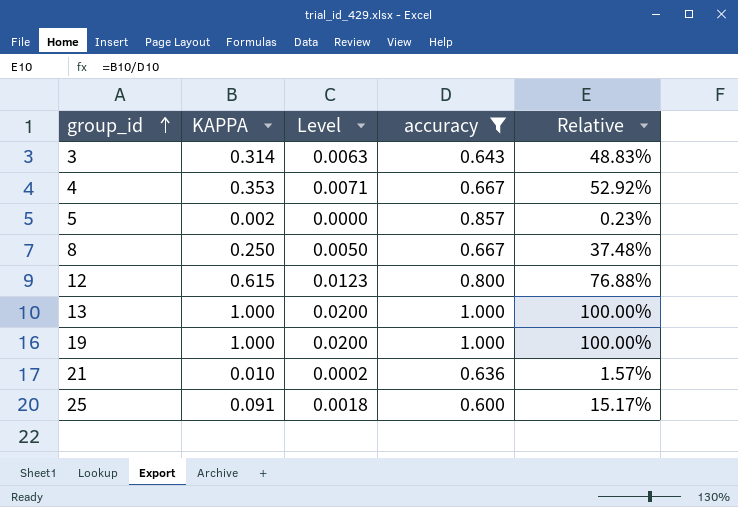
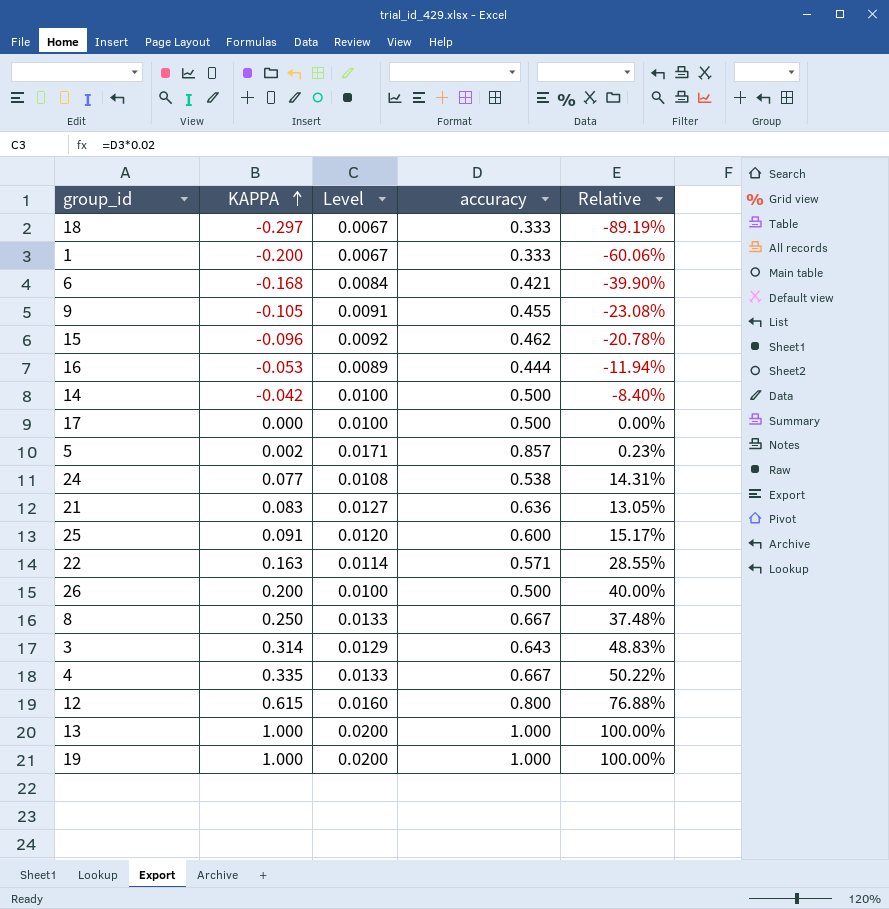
filter: accuracy >= 0.600 -> none
row order: group_id ascending -> KAPPA ascending
column Level | formula: [KAPPA] * 0.02 -> [accuracy] * 0.02
21 | KAPPA: 0.010 -> 0.083
21 | Relative: 1.57% -> 13.05%
4 | KAPPA: 0.353 -> 0.335
4 | Relative: 52.92% -> 50.22%

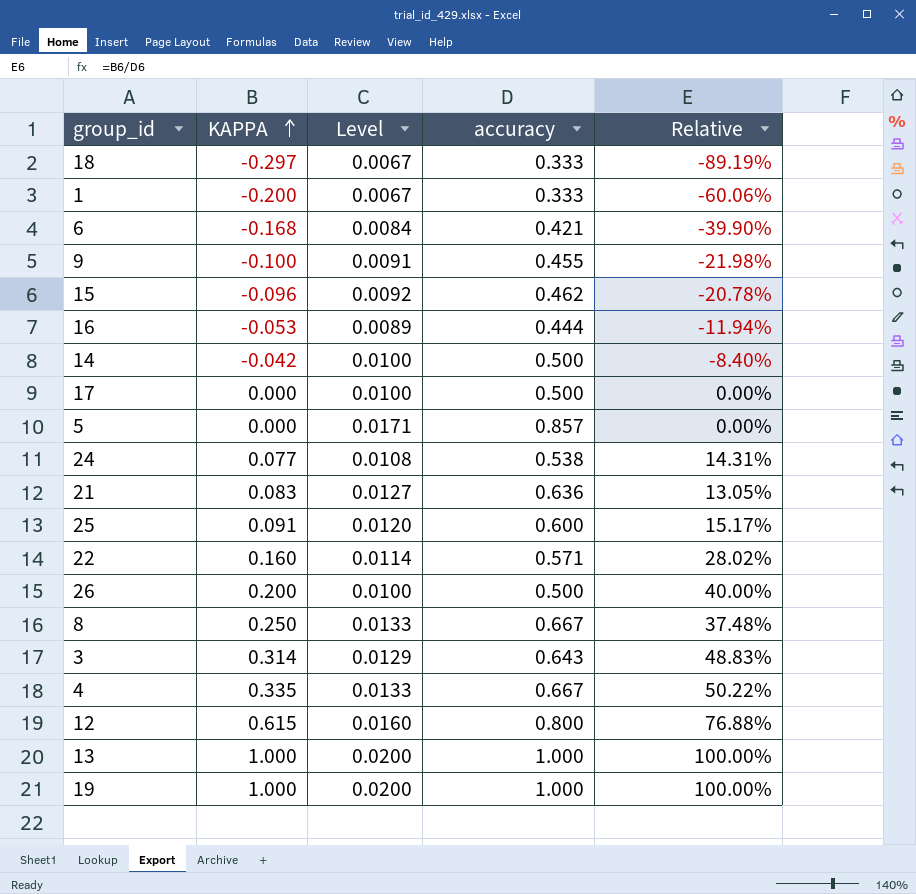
9 | KAPPA: -0.105 -> -0.100
9 | Relative: -23.08% -> -21.98%
5 | KAPPA: 0.002 -> 0.000
5 | Relative: 0.23% -> 0.00%
22 | KAPPA: 0.163 -> 0.160
22 | Relative: 28.55% -> 28.02%

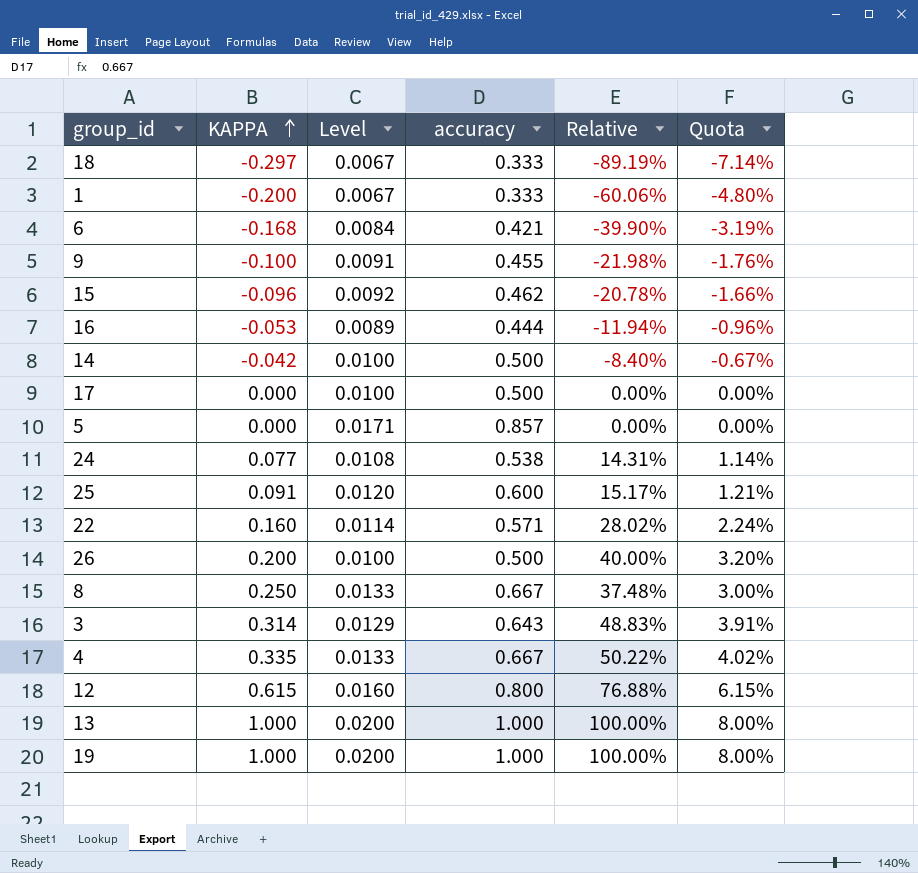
column Quota | formula: none -> [Relative] * 0.08
row 21: 0.083 | 0.0127 | 0.636 | 13.05% -> none

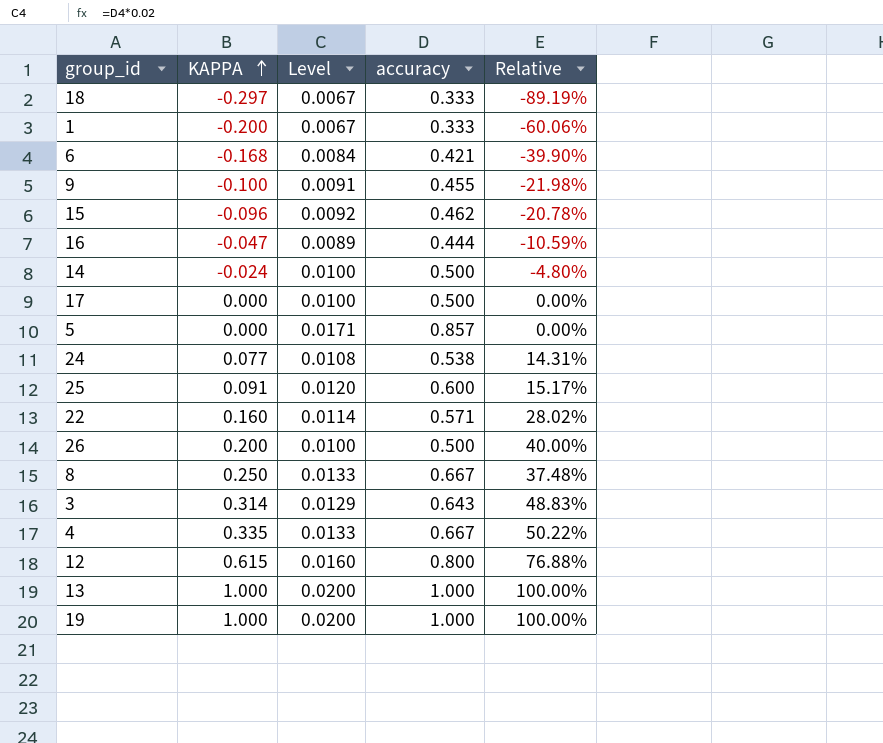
column Quota | formula: [Relative] * 0.08 -> none
16 | KAPPA: -0.053 -> -0.047
16 | Relative: -11.94% -> -10.59%
14 | KAPPA: -0.042 -> -0.024
14 | Relative: -8.40% -> -4.80%

